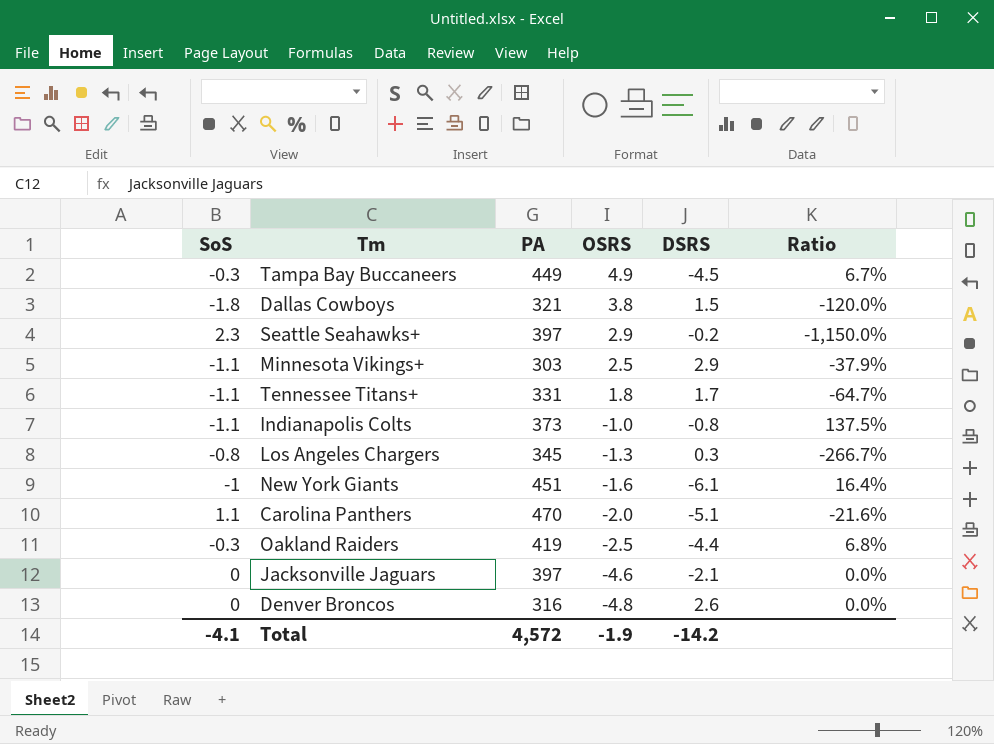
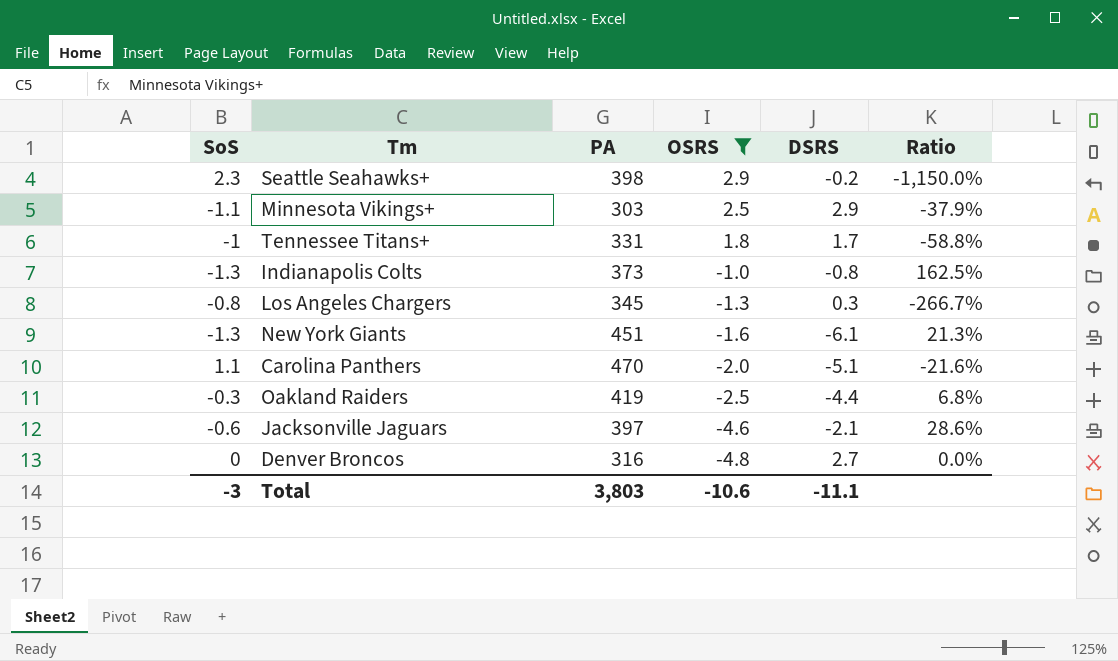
filter: none -> OSRS <= 2.9
Seattle Seahawks+ | PA: 397 -> 398
Tennessee Titans+ | SoS: -1.1 -> -1
Tennessee Titans+ | Ratio: -64.7% -> -58.8%
Indianapolis Colts | SoS: -1.1 -> -1.3
Indianapolis Colts | Ratio: 137.5% -> 162.5%
New York Giants | SoS: -1 -> -1.3
New York Giants | Ratio: 16.4% -> 21.3%
Jacksonville Jaguars | SoS: 0 -> -0.6
Jacksonville Jaguars | Ratio: 0.0% -> 28.6%
Denver Broncos | DSRS: 2.6 -> 2.7
Total | SoS: -4.1 -> -3
Total | PA: 4,572 -> 3,803
Total | OSRS: -1.9 -> -10.6
Total | DSRS: -14.2 -> -11.1

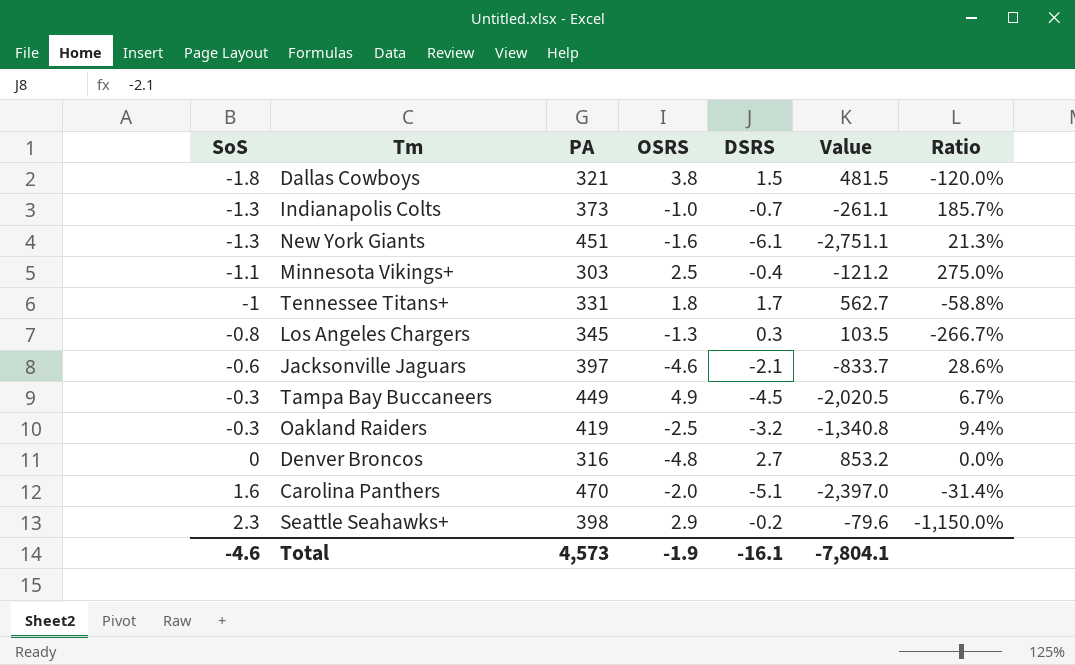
filter: OSRS <= 2.9 -> none
row order: OSRS descending -> SoS ascending
column Value | formula: none -> [PA] * [DSRS]
Indianapolis Colts | DSRS: -0.8 -> -0.7
Indianapolis Colts | Ratio: 162.5% -> 185.7%
Minnesota Vikings+ | DSRS: 2.9 -> -0.4
Minnesota Vikings+ | Ratio: -37.9% -> 275.0%
Oakland Raiders | DSRS: -4.4 -> -3.2
Oakland Raiders | Ratio: 6.8% -> 9.4%
Carolina Panthers | SoS: 1.1 -> 1.6
Carolina Panthers | Ratio: -21.6% -> -31.4%
Total | SoS: -3 -> -4.6
Total | PA: 3,803 -> 4,573
Total | OSRS: -10.6 -> -1.9
Total | DSRS: -11.1 -> -16.1

